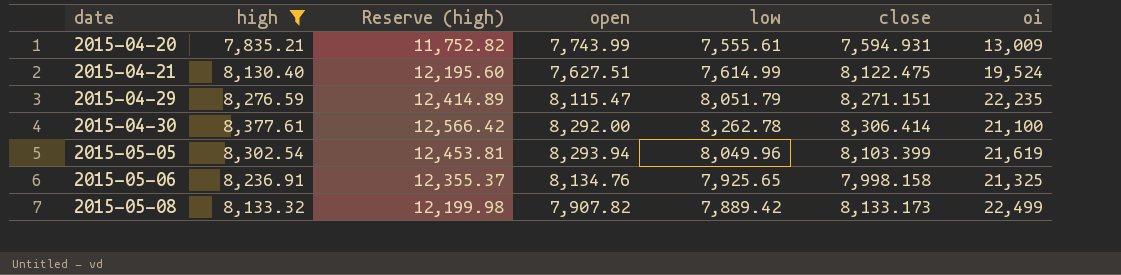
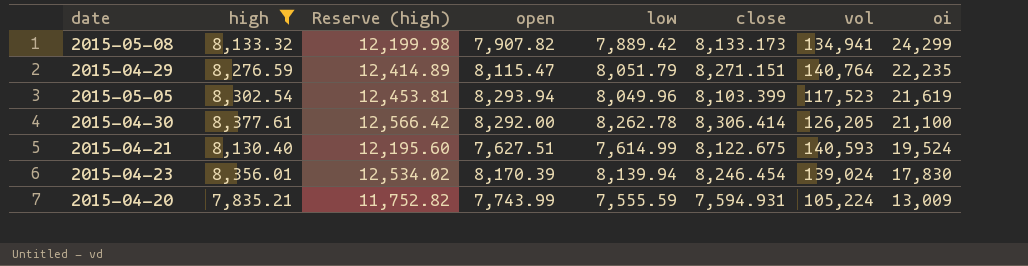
row order: date ascending -> oi descending
column vol | position: none -> 7
row 2015-05-06: 8,236.91 | 12,355.37 | 8,134.76 | 7,925.65 | 7,998.158 | 21,325 -> none
2015-05-08 | oi: 22,499 -> 24,299
2015-04-21 | close: 8,122.475 -> 8,122.675
row 2015-04-23: none -> 8,356.01 | 12,534.02 | 8,170.39 | 8,139.94 | 8,246.454 | 139,024 | 17,830
2015-04-20 | low: 7,555.61 -> 7,555.59

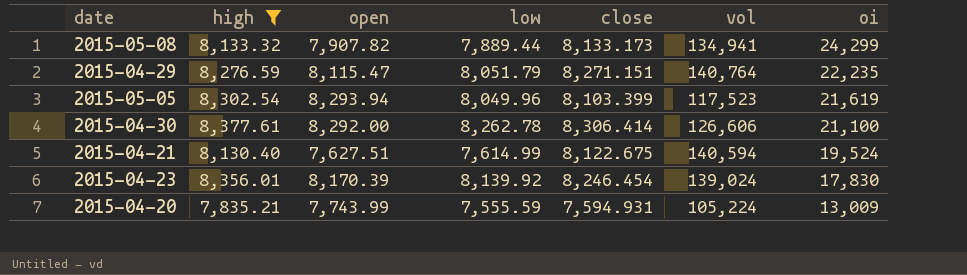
column Reserve (high) | formula: [high] * 1.5 -> none
2015-05-08 | low: 7,889.42 -> 7,889.44
2015-04-30 | vol: 126,205 -> 126,606
2015-04-21 | vol: 140,593 -> 140,594
2015-04-23 | low: 8,139.94 -> 8,139.92

